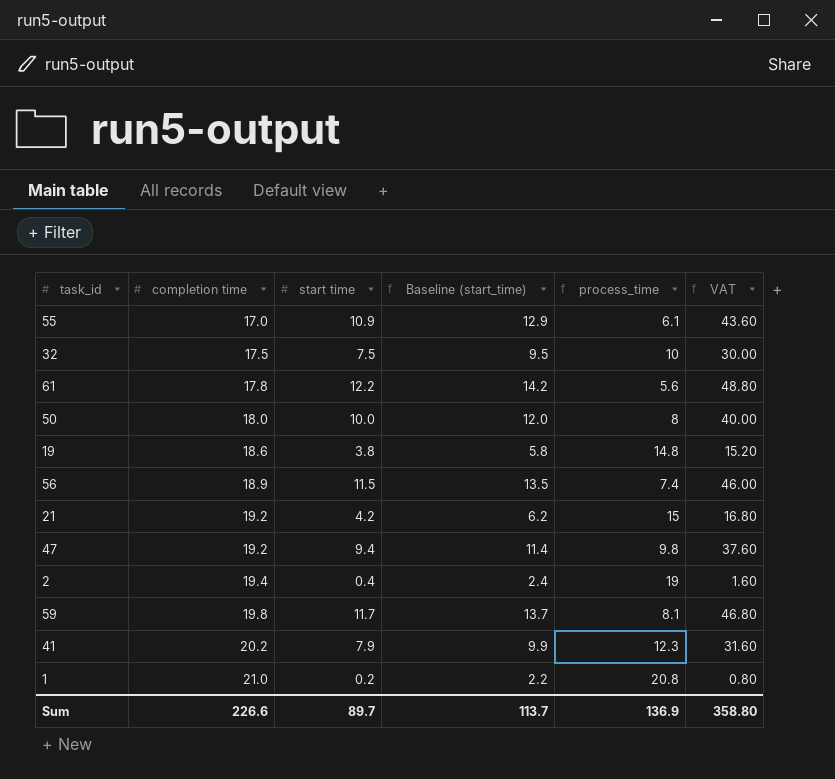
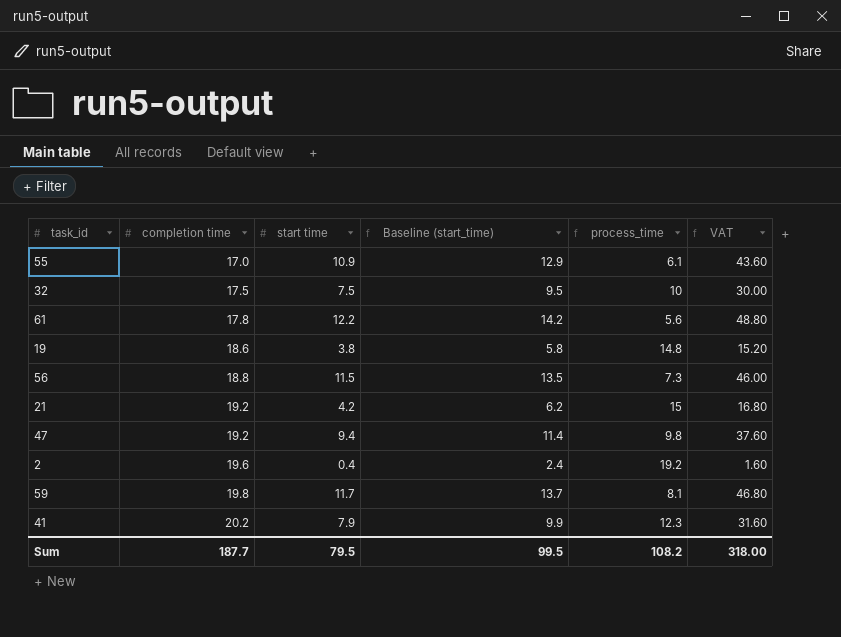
row 50: 18.0 | 10.0 | 12.0 | 8 | 40.00 -> none
row 1: 21.0 | 0.2 | 2.2 | 20.8 | 0.80 -> none
56 | completion time: 18.9 -> 18.8
56 | process_time: 7.4 -> 7.3
2 | completion time: 19.4 -> 19.6
2 | process_time: 19 -> 19.2
Sum | completion time: 226.6 -> 187.7
Sum | start time: 89.7 -> 79.5
Sum | Baseline (start_time): 113.7 -> 99.5
Sum | process_time: 136.9 -> 108.2
Sum | VAT: 358.80 -> 318.00

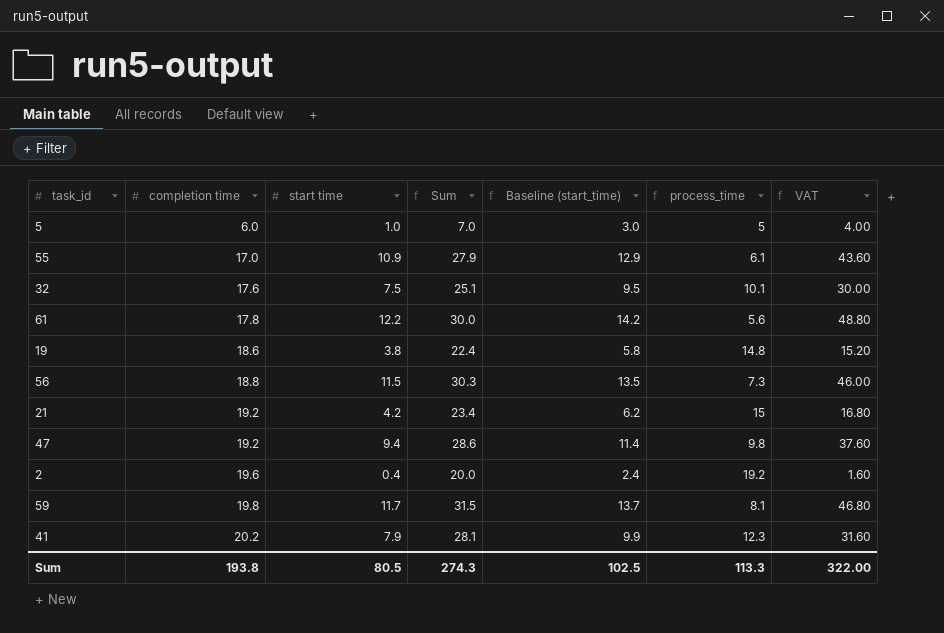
column Sum | formula: none -> [completion time] + [start time]
row 5: none -> 6.0 | 1.0 | 7.0 | 3.0 | 5 | 4.00
32 | completion time: 17.5 -> 17.6
32 | process_time: 10 -> 10.1
Sum | completion time: 187.7 -> 193.8
Sum | start time: 79.5 -> 80.5
Sum | Baseline (start_time): 99.5 -> 102.5
Sum | process_time: 108.2 -> 113.3
Sum | VAT: 318.00 -> 322.00

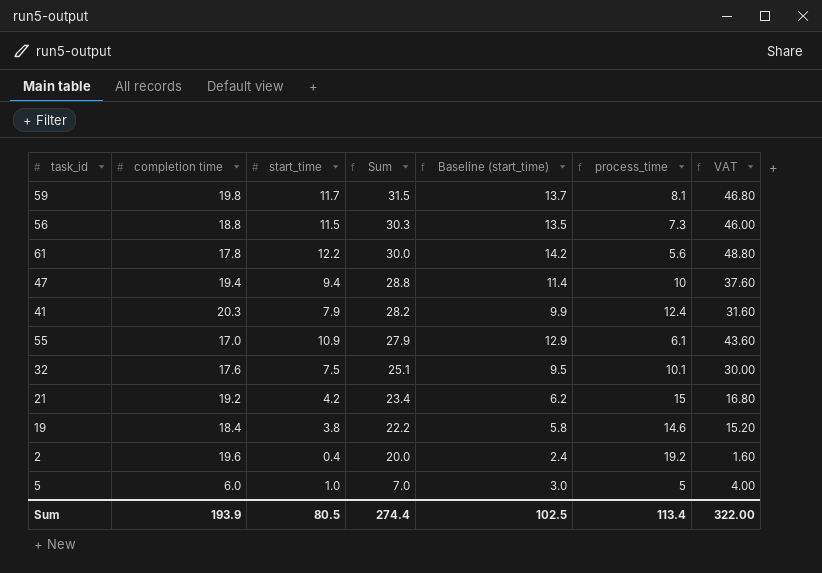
row order: completion time ascending -> Sum descending
column name: start time -> start_time
47 | completion time: 19.2 -> 19.4
47 | Sum: 28.6 -> 28.8
47 | process_time: 9.8 -> 10
41 | completion time: 20.2 -> 20.3
41 | Sum: 28.1 -> 28.2
41 | process_time: 12.3 -> 12.4
19 | completion time: 18.6 -> 18.4
19 | Sum: 22.4 -> 22.2
19 | process_time: 14.8 -> 14.6
Sum | completion time: 193.8 -> 193.9
Sum | Sum: 274.3 -> 274.4
Sum | process_time: 113.3 -> 113.4

